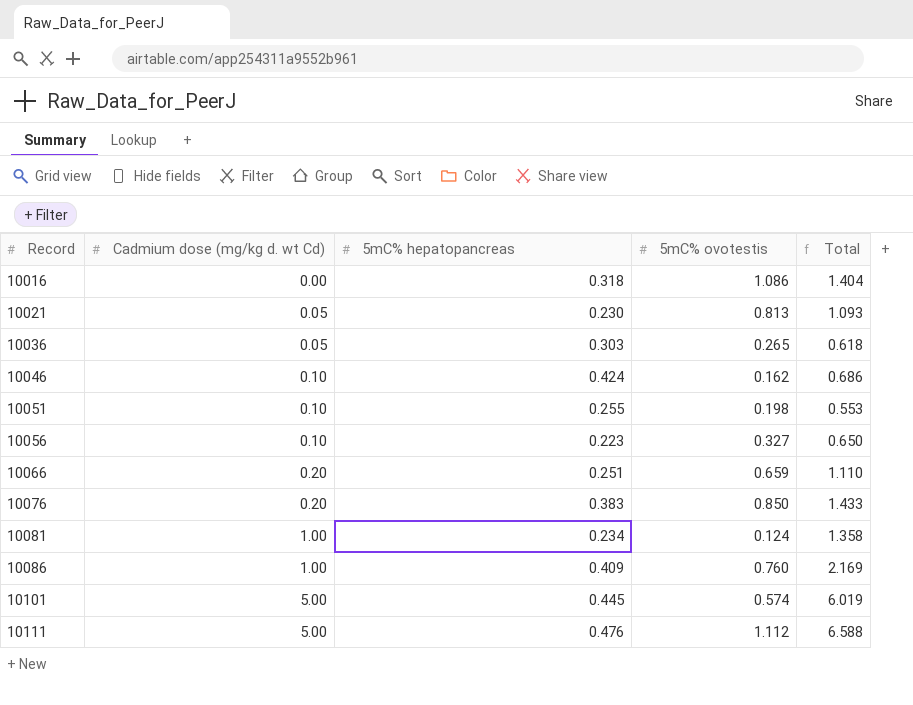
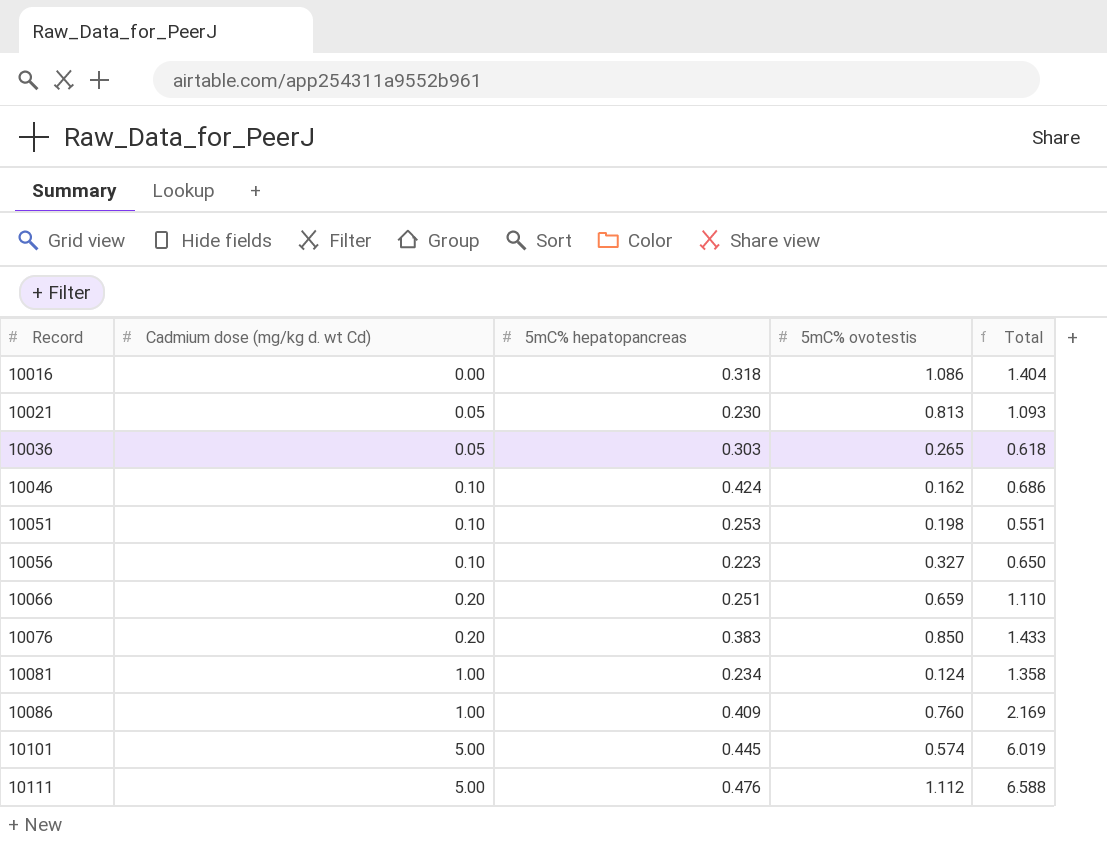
10051 | 5mC% hepatopancreas: 0.255 -> 0.253
10051 | Total: 0.553 -> 0.551

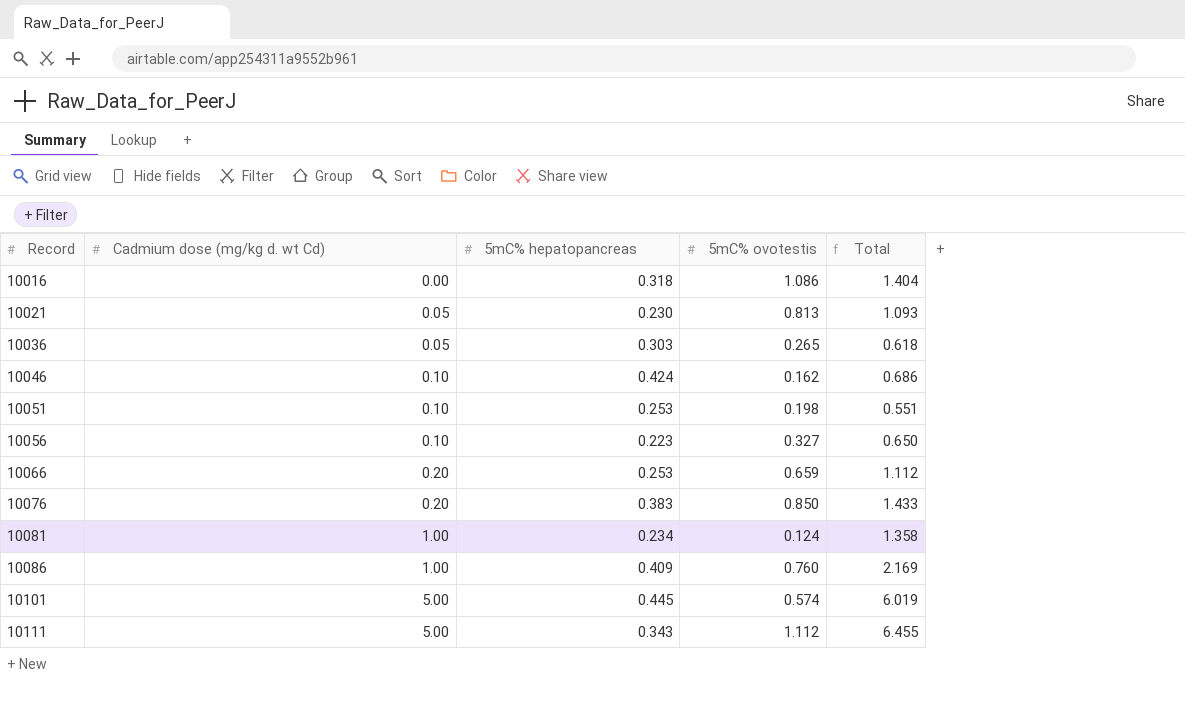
10066 | 5mC% hepatopancreas: 0.251 -> 0.253
10066 | Total: 1.110 -> 1.112
10111 | 5mC% hepatopancreas: 0.476 -> 0.343
10111 | Total: 6.588 -> 6.455

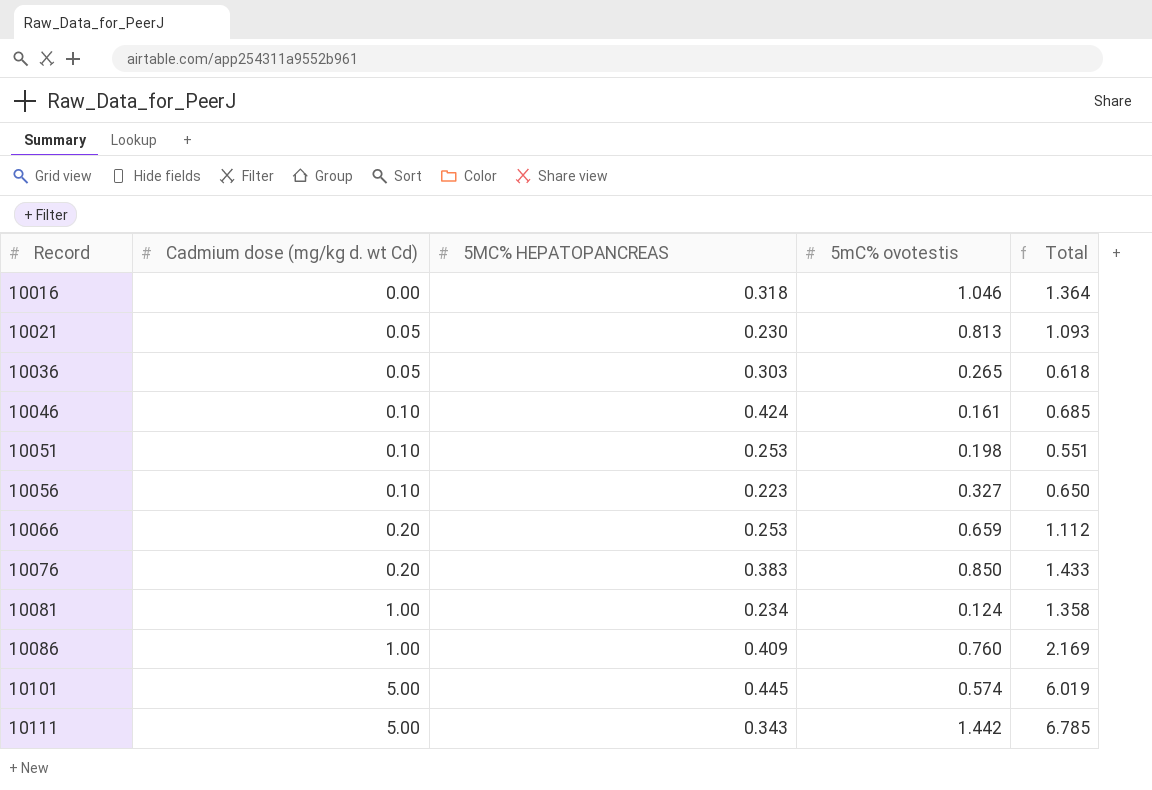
column name: 5mC% hepatopancreas -> 5MC% HEPATOPANCREAS
10016 | 5mC% ovotestis: 1.086 -> 1.046
10016 | Total: 1.404 -> 1.364
10046 | 5mC% ovotestis: 0.162 -> 0.161
10046 | Total: 0.686 -> 0.685
10111 | 5mC% ovotestis: 1.112 -> 1.442
10111 | Total: 6.455 -> 6.785

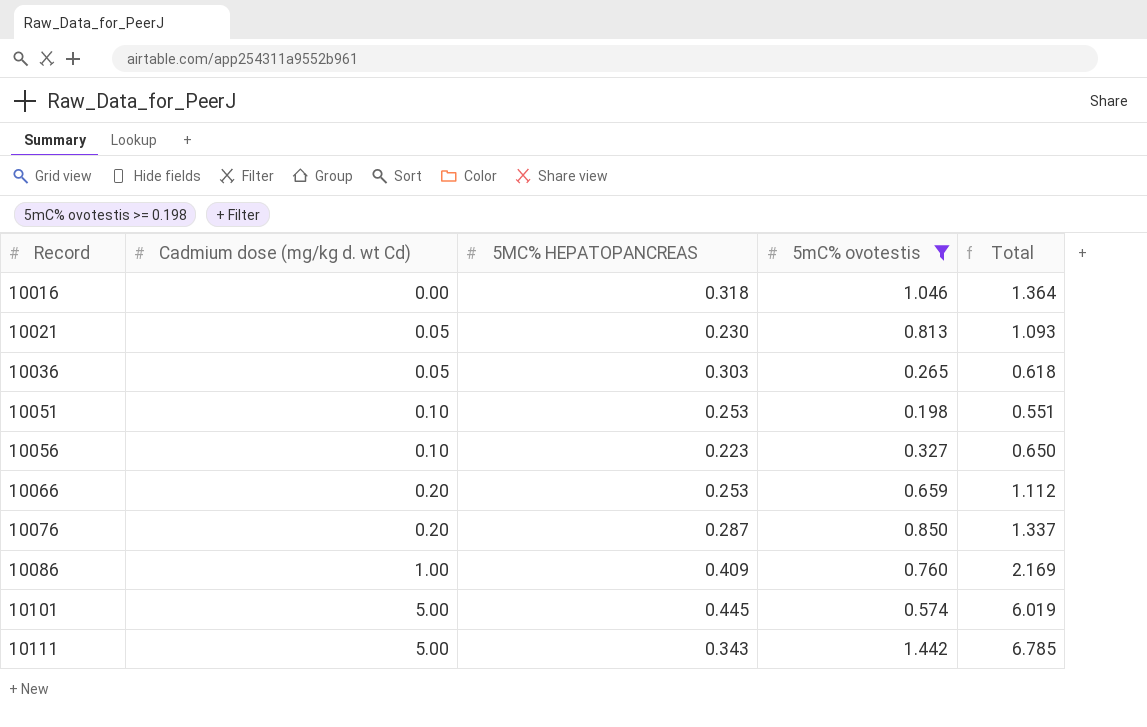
filter: none -> 5mC% ovotestis >= 0.198
10076 | 5MC% HEPATOPANCREAS: 0.383 -> 0.287
10076 | Total: 1.433 -> 1.337

